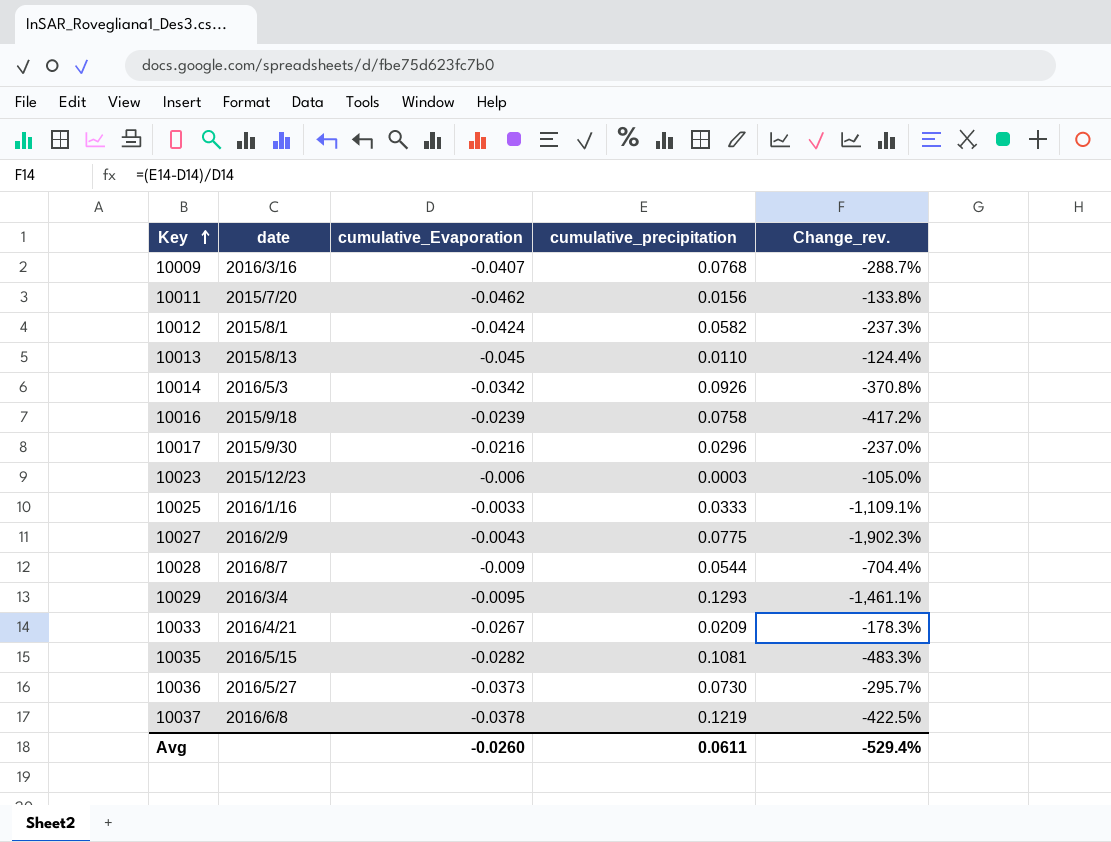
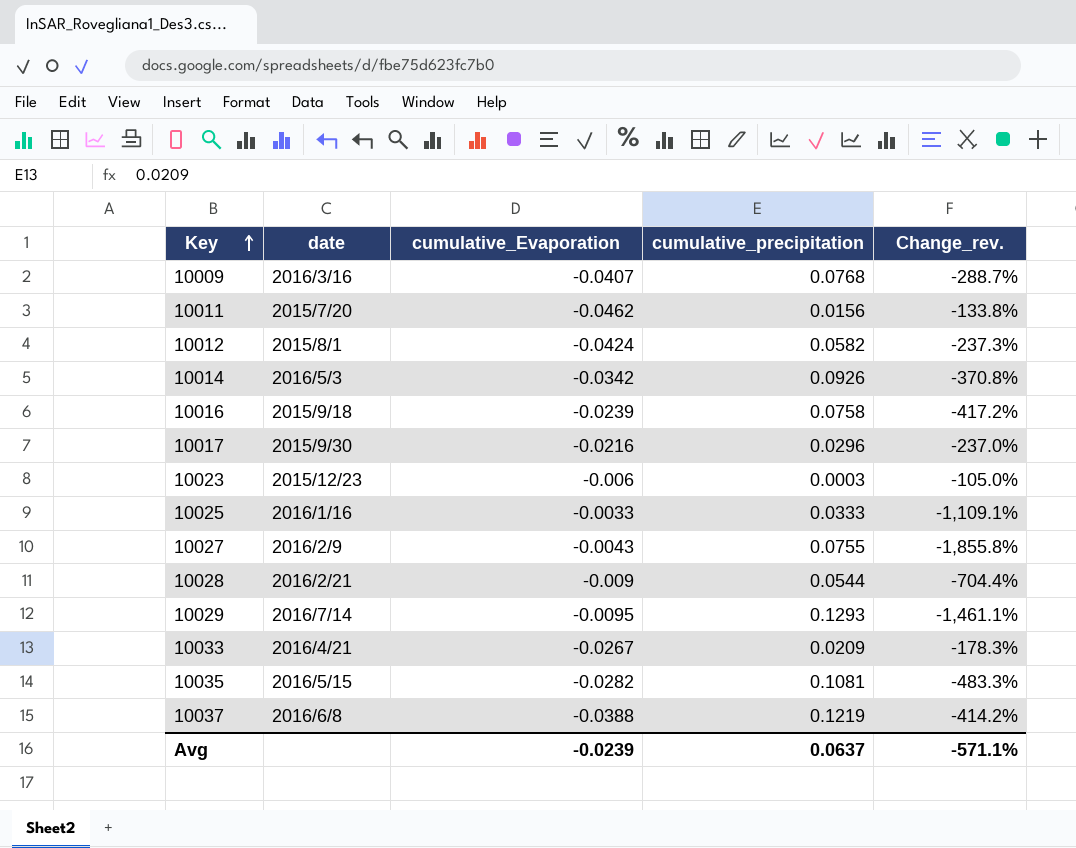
row 10013: 2015/8/13 | -0.045 | 0.0110 | -124.4% -> none
row 10036: 2016/5/27 | -0.0373 | 0.0730 | -295.7% -> none
10027 | cumulative_precipitation: 0.0775 -> 0.0755
10027 | Change_rev.: -1,902.3% -> -1,855.8%
10028 | date: 2016/8/7 -> 2016/2/21
10029 | date: 2016/3/4 -> 2016/7/14
10037 | cumulative_Evaporation: -0.0378 -> -0.0388
10037 | Change_rev.: -422.5% -> -414.2%
Avg | cumulative_Evaporation: -0.0260 -> -0.0239
Avg | cumulative_precipitation: 0.0611 -> 0.0637
Avg | Change_rev.: -529.4% -> -571.1%

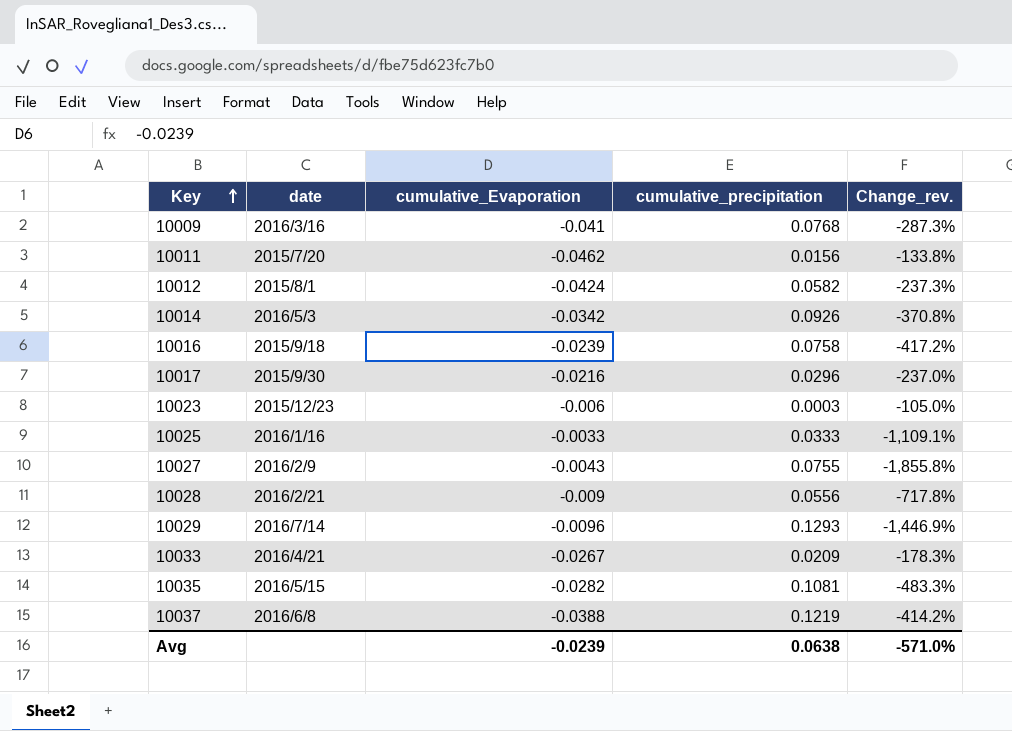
10009 | cumulative_Evaporation: -0.0407 -> -0.041
10009 | Change_rev.: -288.7% -> -287.3%
10028 | cumulative_precipitation: 0.0544 -> 0.0556
10028 | Change_rev.: -704.4% -> -717.8%
10029 | cumulative_Evaporation: -0.0095 -> -0.0096
10029 | Change_rev.: -1,461.1% -> -1,446.9%
Avg | cumulative_precipitation: 0.0637 -> 0.0638
Avg | Change_rev.: -571.1% -> -571.0%

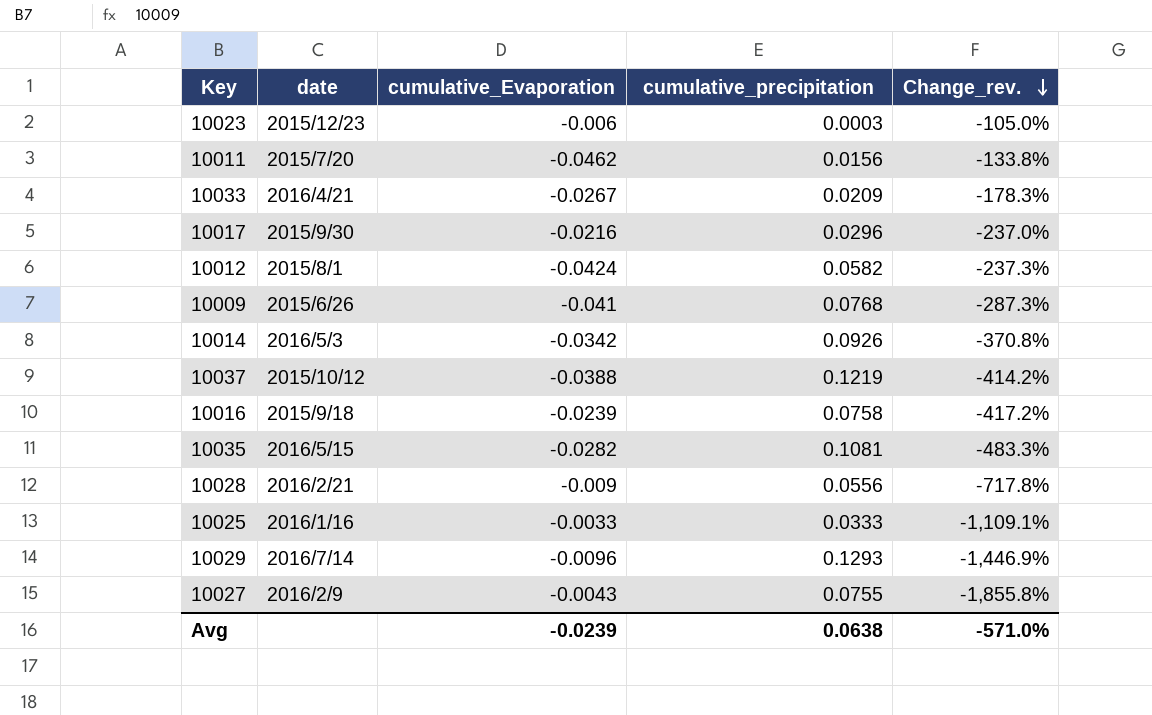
row order: Key ascending -> Change_rev. descending
10009 | date: 2016/3/16 -> 2015/6/26
10037 | date: 2016/6/8 -> 2015/10/12

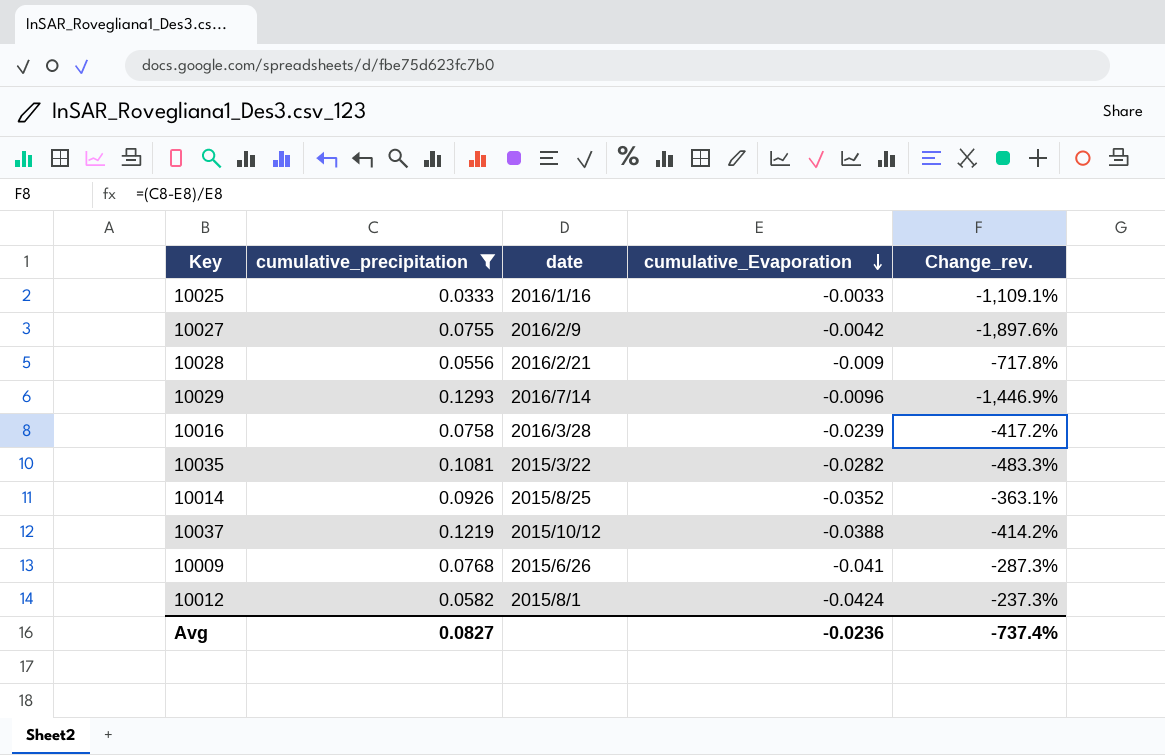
filter: none -> cumulative_precipitation >= 0.0333
row order: Change_rev. descending -> cumulative_Evaporation descending
column cumulative_precipitation | position: 4 -> 2
10027 | cumulative_Evaporation: -0.0043 -> -0.0042
10027 | Change_rev.: -1,855.8% -> -1,897.6%
10016 | date: 2015/9/18 -> 2016/3/28
10035 | date: 2016/5/15 -> 2015/3/22
10014 | date: 2016/5/3 -> 2015/8/25
10014 | cumulative_Evaporation: -0.0342 -> -0.0352
10014 | Change_rev.: -370.8% -> -363.1%
Avg | cumulative_precipitation: 0.0638 -> 0.0827
Avg | cumulative_Evaporation: -0.0239 -> -0.0236
Avg | Change_rev.: -571.0% -> -737.4%

